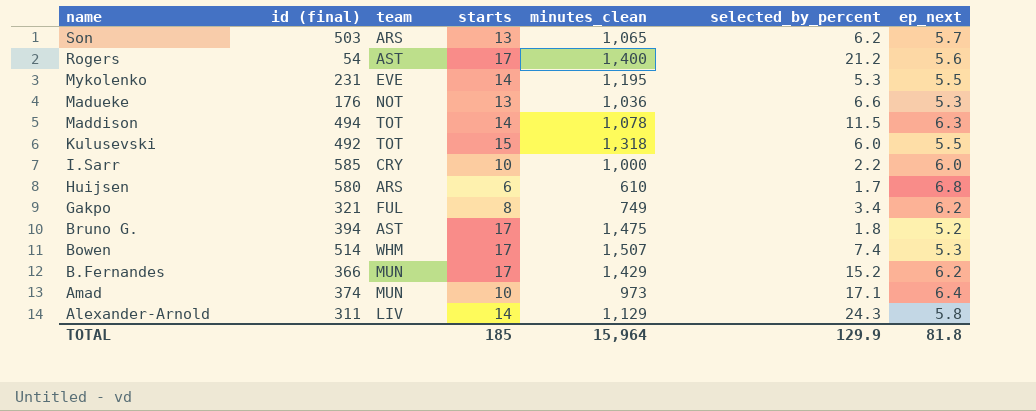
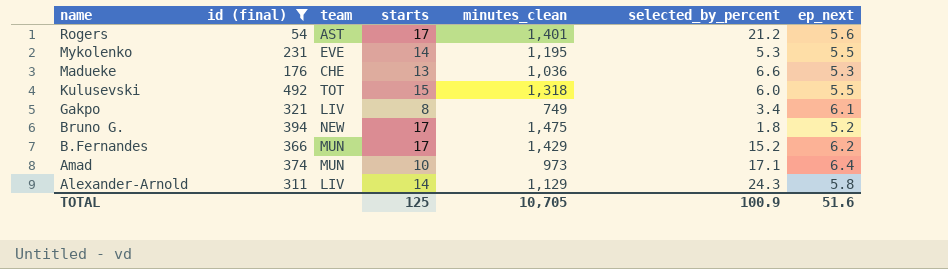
filter: none -> id (final) <= 492
Rogers | minutes_clean: 1,400 -> 1,401
Madueke | team: NOT -> CHE
Gakpo | team: FUL -> LIV
Gakpo | ep_next: 6.2 -> 6.1
Bruno G. | team: AST -> NEW
TOTAL | starts: 185 -> 125
TOTAL | minutes_clean: 15,964 -> 10,705
TOTAL | selected_by_percent: 129.9 -> 100.9
TOTAL | ep_next: 81.8 -> 51.6

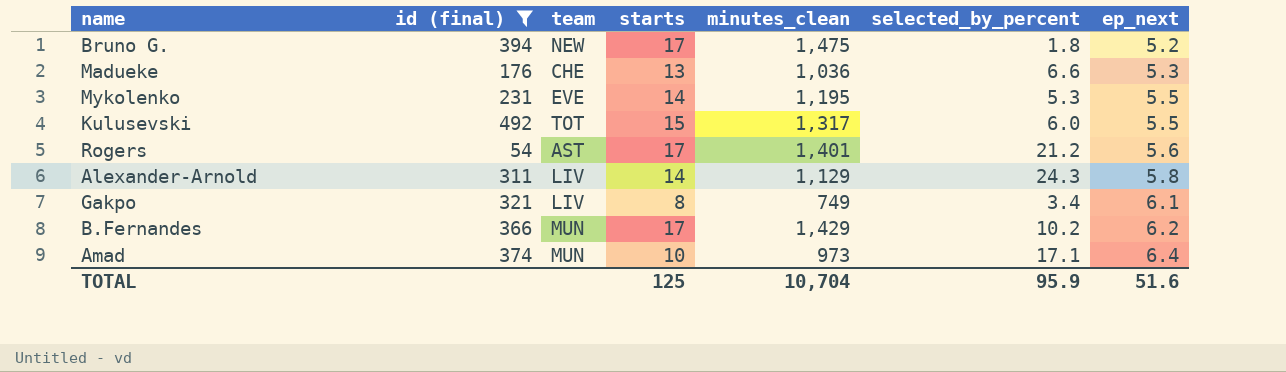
row order: name descending -> ep_next ascending
Kulusevski | minutes_clean: 1,318 -> 1,317
B.Fernandes | selected_by_percent: 15.2 -> 10.2
TOTAL | minutes_clean: 10,705 -> 10,704
TOTAL | selected_by_percent: 100.9 -> 95.9

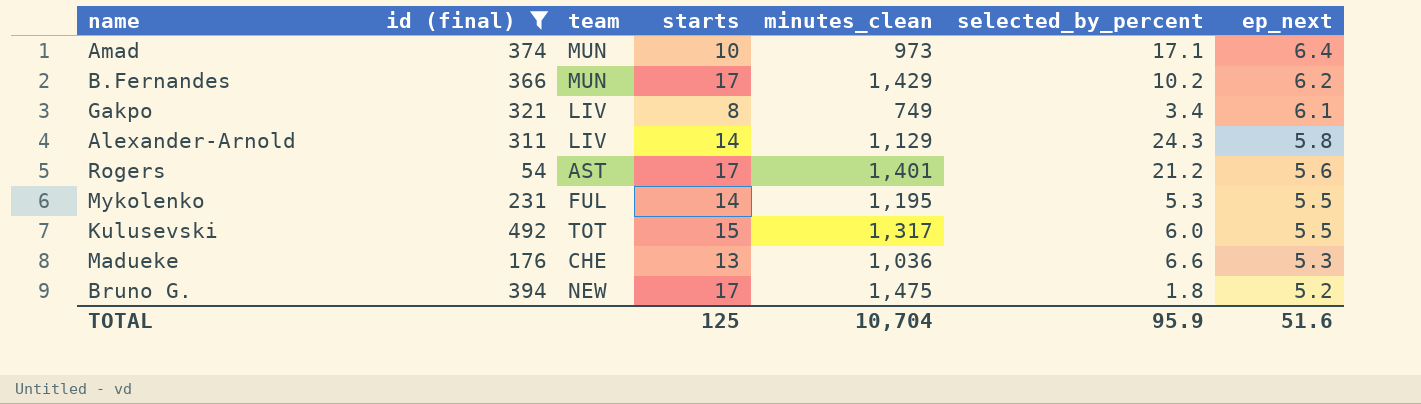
row order: ep_next ascending -> ep_next descending
Mykolenko | team: EVE -> FUL

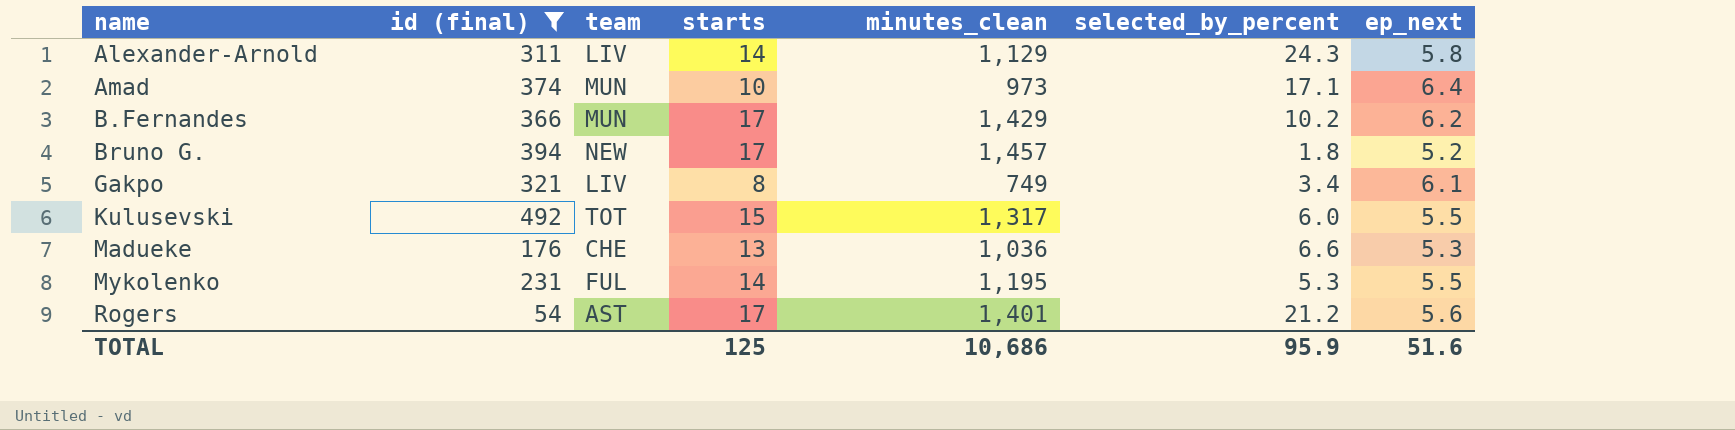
row order: ep_next descending -> name ascending
Bruno G. | minutes_clean: 1,475 -> 1,457
TOTAL | minutes_clean: 10,704 -> 10,686

